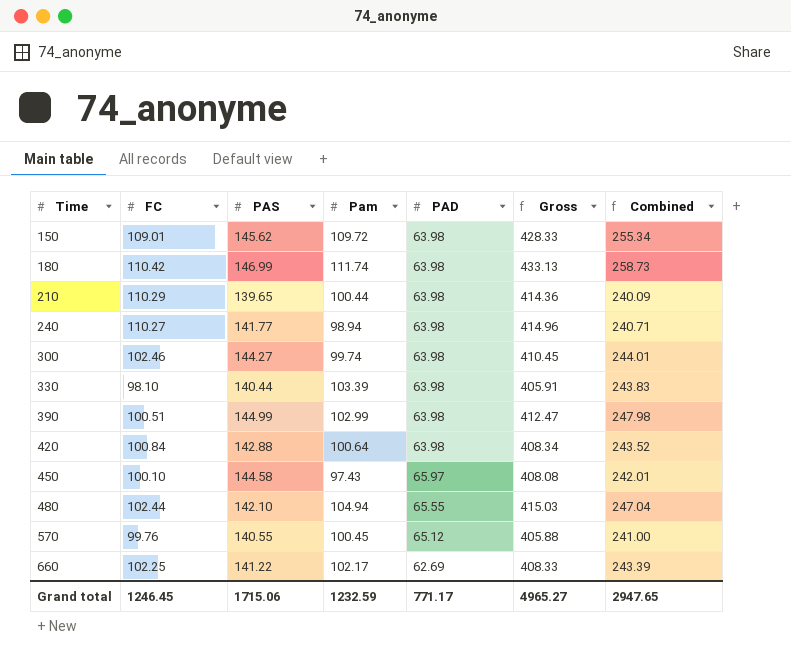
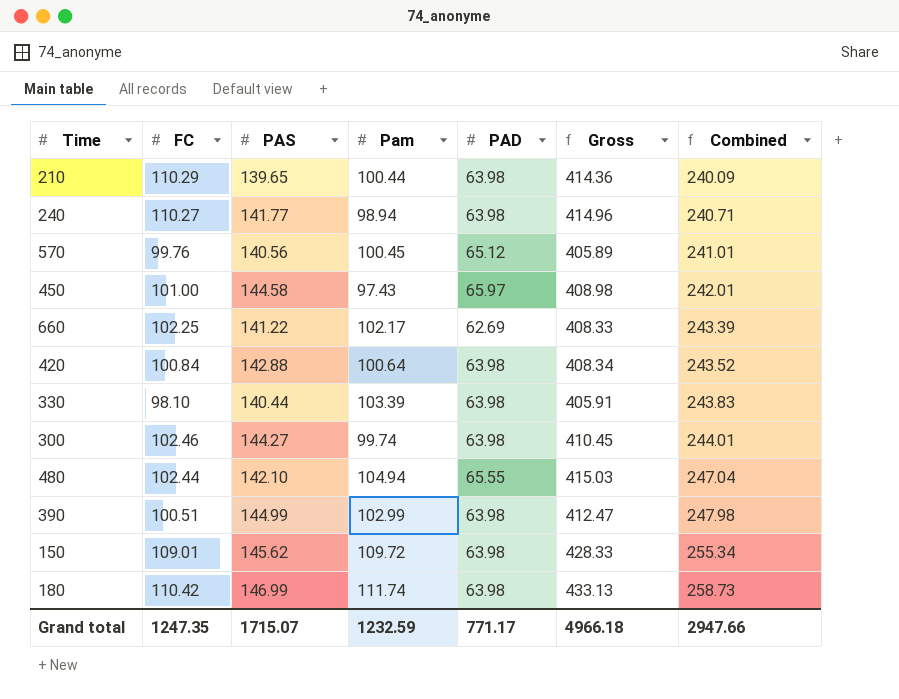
row order: Time ascending -> Combined ascending
570 | PAS: 140.55 -> 140.56
570 | Gross: 405.88 -> 405.89
570 | Combined: 241.00 -> 241.01
450 | FC: 100.10 -> 101.00
450 | Gross: 408.08 -> 408.98
Grand total | FC: 1246.45 -> 1247.35
Grand total | PAS: 1715.06 -> 1715.07
Grand total | Gross: 4965.27 -> 4966.18
Grand total | Combined: 2947.65 -> 2947.66

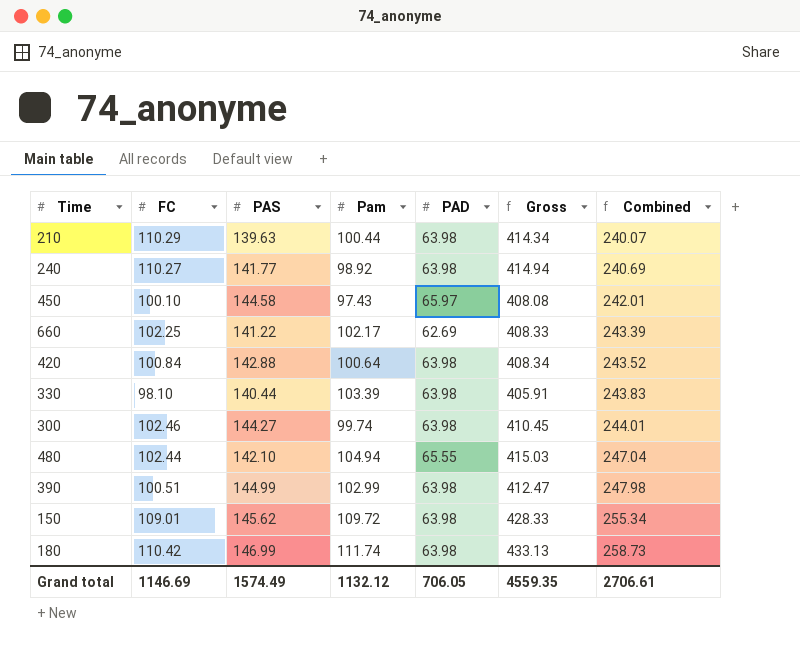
row 570: 99.76 | 140.56 | 100.45 | 65.12 | 405.89 | 241.01 -> none
210 | PAS: 139.65 -> 139.63
210 | Gross: 414.36 -> 414.34
210 | Combined: 240.09 -> 240.07
240 | Pam: 98.94 -> 98.92
240 | Gross: 414.96 -> 414.94
240 | Combined: 240.71 -> 240.69
450 | FC: 101.00 -> 100.10
450 | Gross: 408.98 -> 408.08
Grand total | FC: 1247.35 -> 1146.69
Grand total | PAS: 1715.07 -> 1574.49
Grand total | Pam: 1232.59 -> 1132.12
Grand total | PAD: 771.17 -> 706.05
Grand total | Gross: 4966.18 -> 4559.35
Grand total | Combined: 2947.66 -> 2706.61

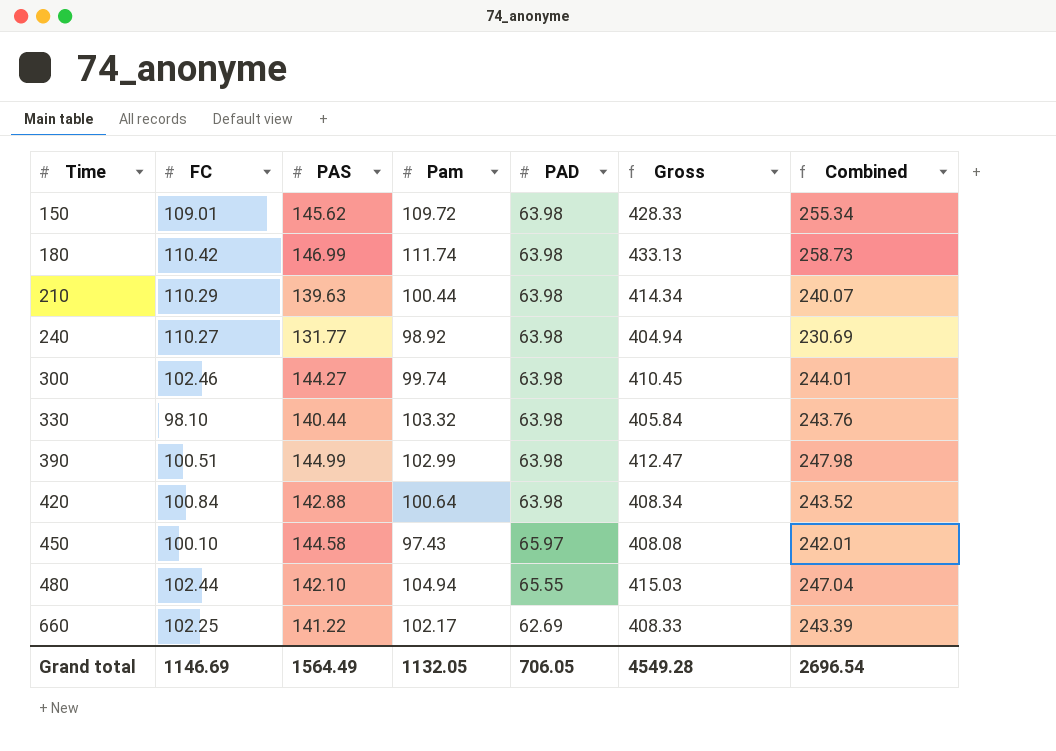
row order: Combined ascending -> Time ascending
240 | PAS: 141.77 -> 131.77
240 | Gross: 414.94 -> 404.94
240 | Combined: 240.69 -> 230.69
330 | Pam: 103.39 -> 103.32
330 | Gross: 405.91 -> 405.84
330 | Combined: 243.83 -> 243.76
Grand total | PAS: 1574.49 -> 1564.49
Grand total | Pam: 1132.12 -> 1132.05
Grand total | Gross: 4559.35 -> 4549.28
Grand total | Combined: 2706.61 -> 2696.54

